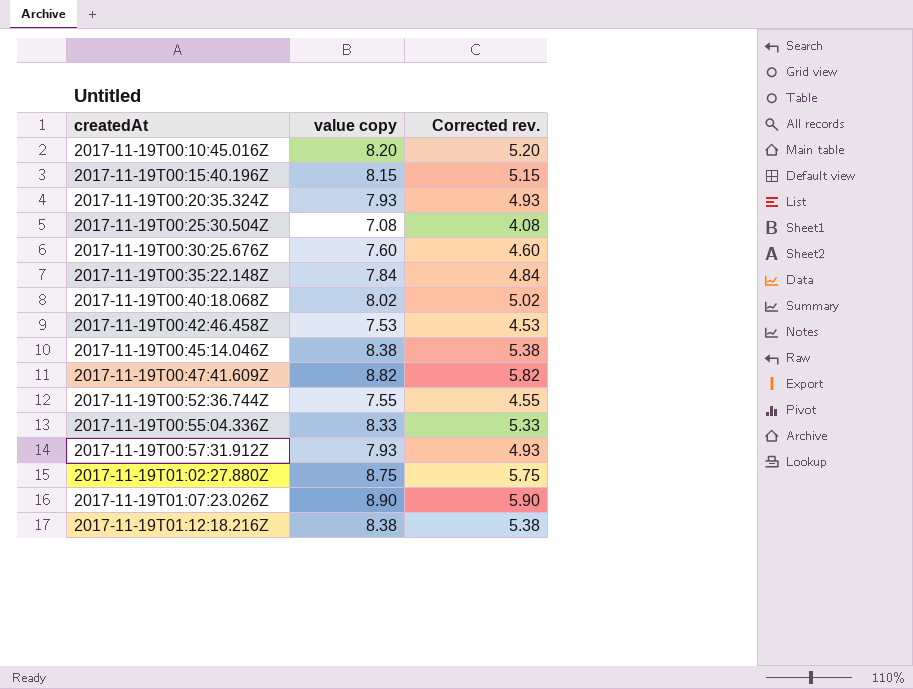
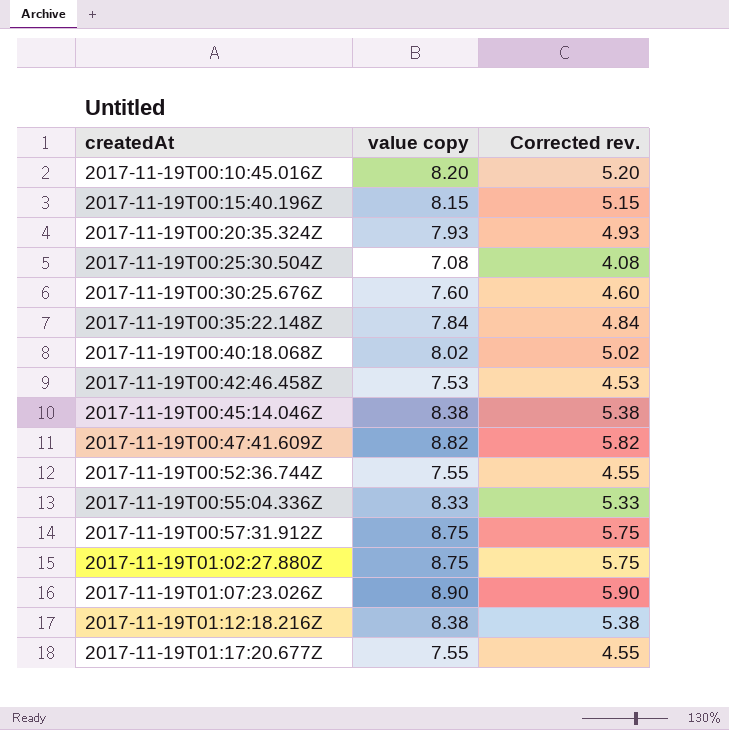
2017-11-19T00:57:31.912Z | value copy: 7.93 -> 8.75
2017-11-19T00:57:31.912Z | Corrected rev.: 4.93 -> 5.75
row 2017-11-19T01:17:20.677Z: none -> 7.55 | 4.55

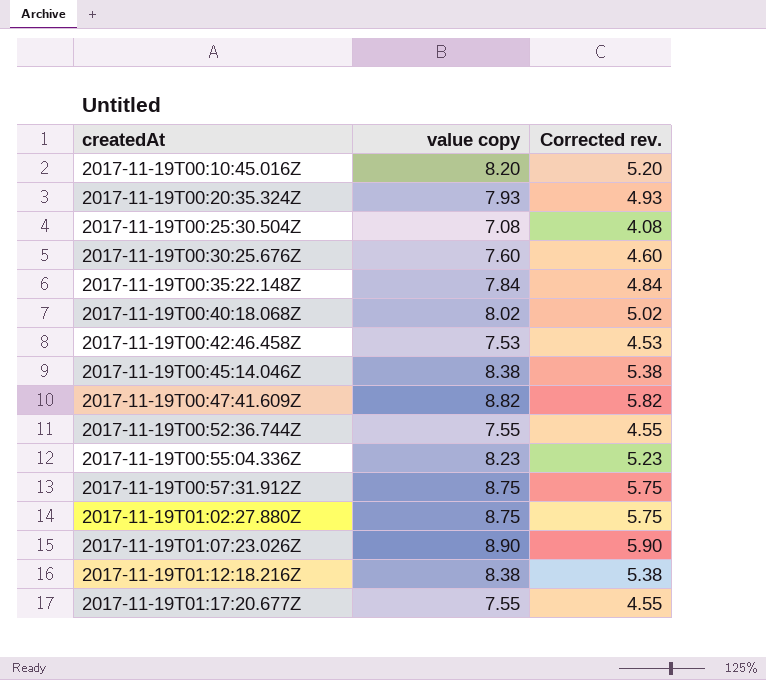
row 2017-11-19T00:15:40.196Z: 8.15 | 5.15 -> none
2017-11-19T00:55:04.336Z | value copy: 8.33 -> 8.23
2017-11-19T00:55:04.336Z | Corrected rev.: 5.33 -> 5.23

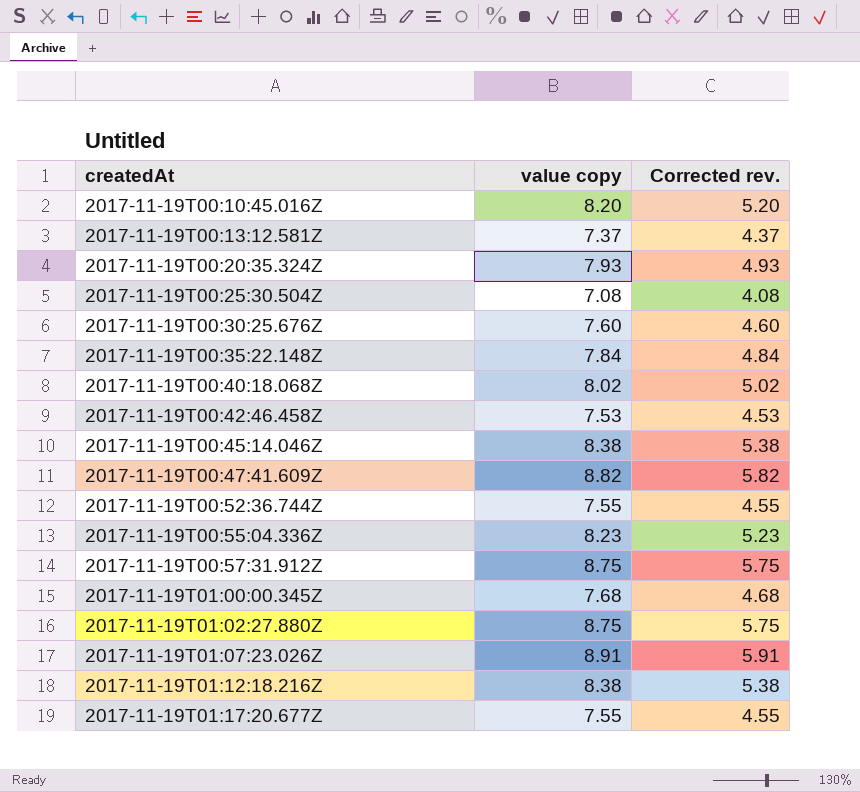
row 2017-11-19T00:13:12.581Z: none -> 7.37 | 4.37
row 2017-11-19T01:00:00.345Z: none -> 7.68 | 4.68
2017-11-19T01:07:23.026Z | value copy: 8.90 -> 8.91
2017-11-19T01:07:23.026Z | Corrected rev.: 5.90 -> 5.91

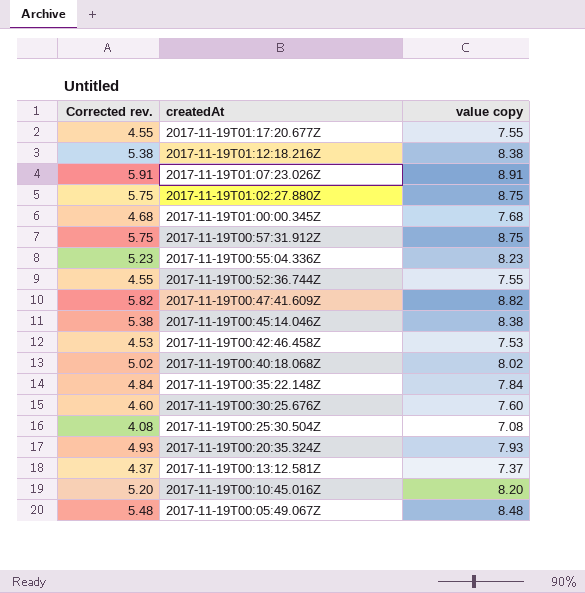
row order: createdAt ascending -> createdAt descending
column Corrected rev. | position: 3 -> 1
row 2017-11-19T00:05:49.067Z: none -> 5.48 | 8.48

